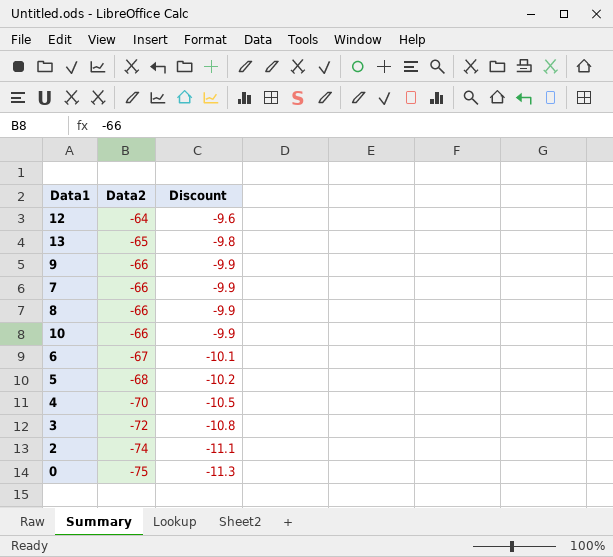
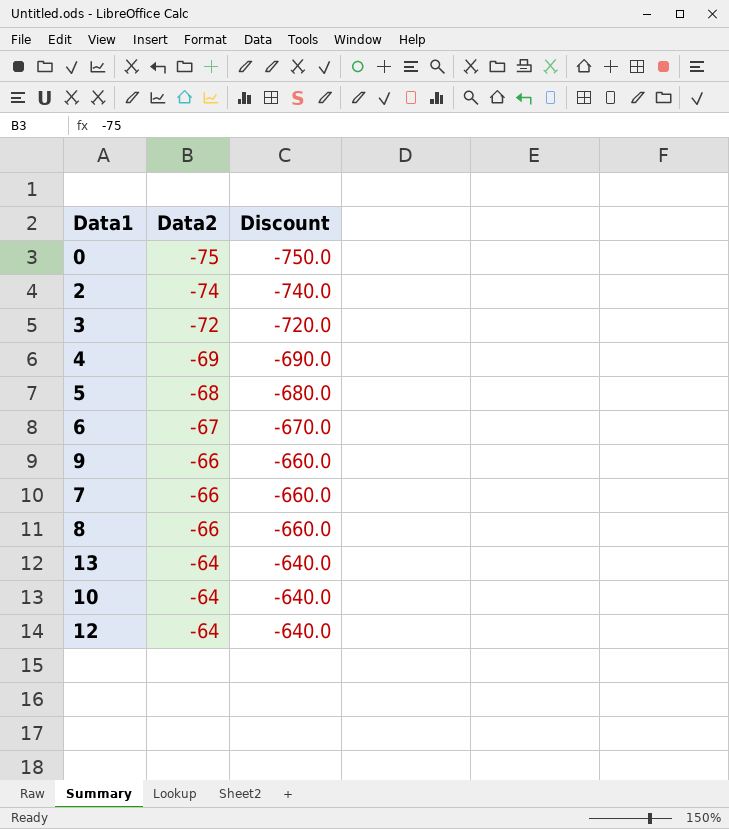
row order: Data2 descending -> Data2 ascending
column Discount | formula: [Data2] * 0.15 -> [Data2] * 10
4 | Data2: -70 -> -69
13 | Data2: -65 -> -64
10 | Data2: -66 -> -64

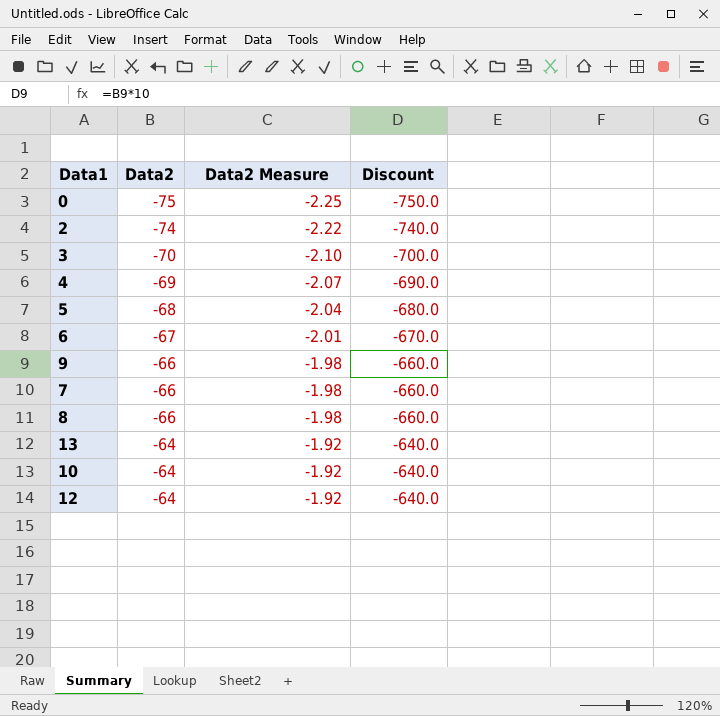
column Data2 Measure | formula: none -> [Data2] * 0.03
3 | Data2: -72 -> -70
3 | Discount: -720.0 -> -700.0

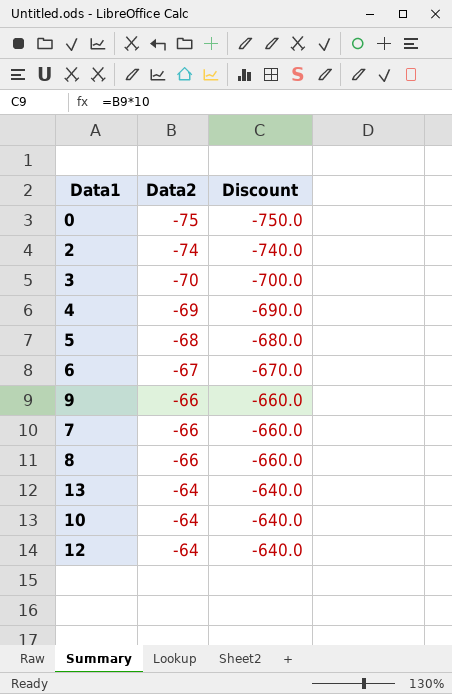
column Data2 Measure | formula: [Data2] * 0.03 -> none

